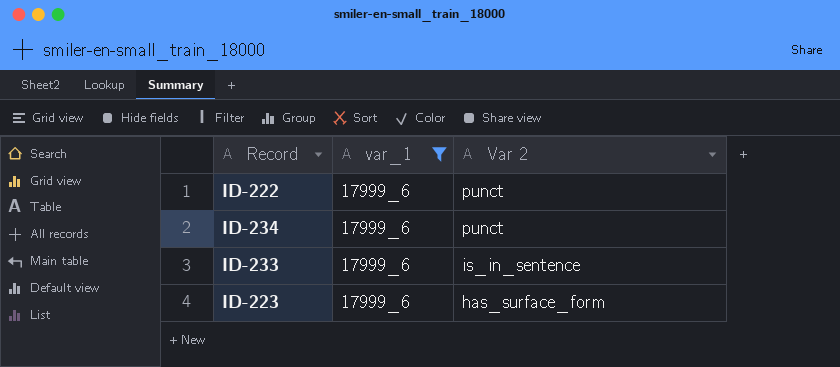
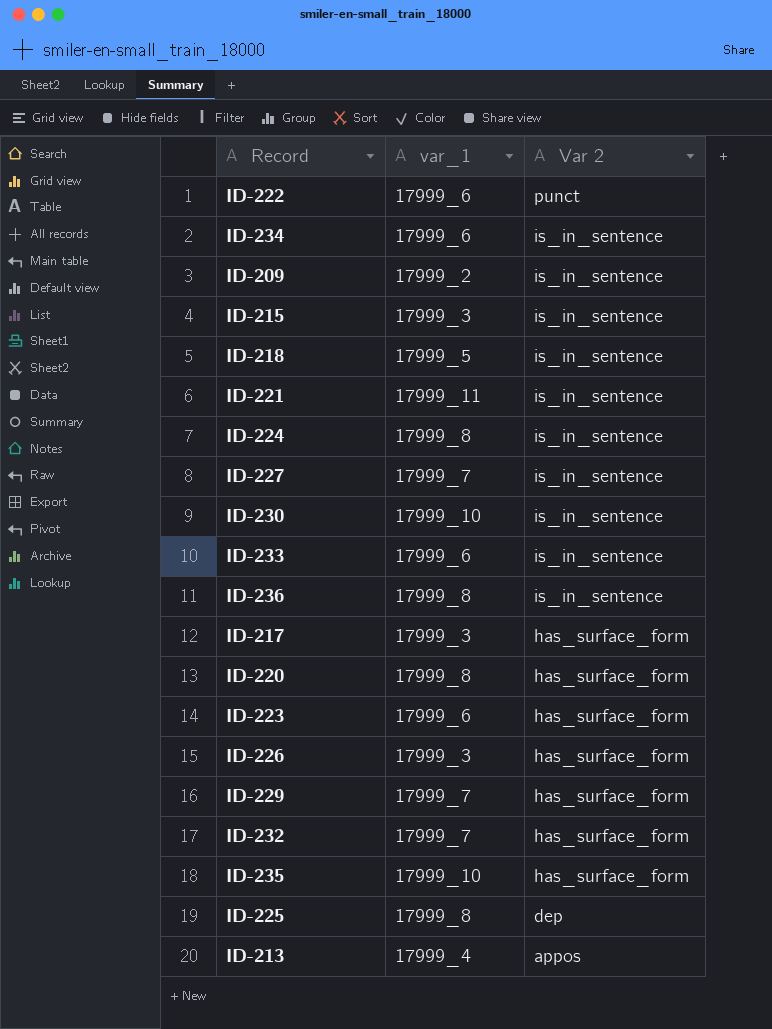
filter: var_1 = 17999_6 -> none
ID-234 | Var 2: punct -> is_in_sentence

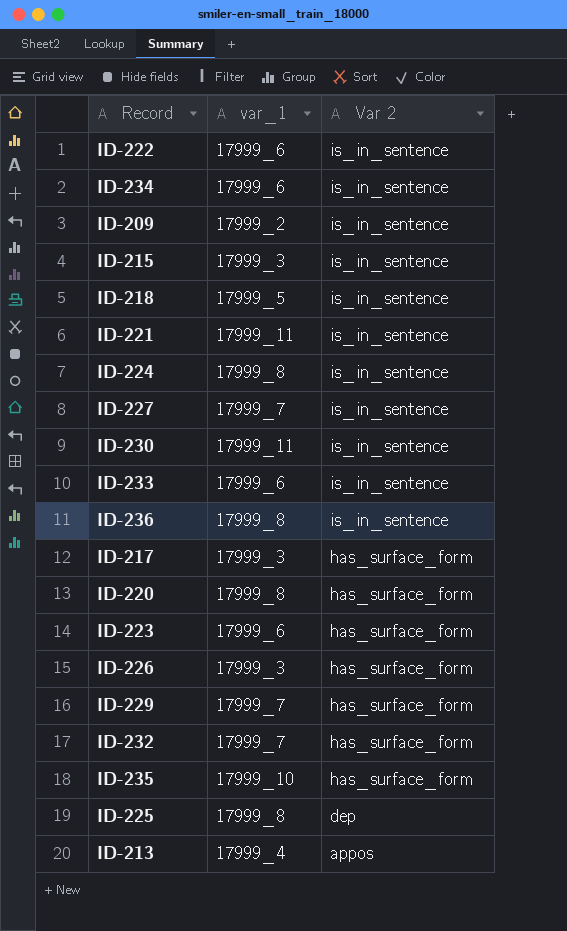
ID-222 | Var 2: punct -> is_in_sentence
ID-230 | var_1: 17999_10 -> 17999_11

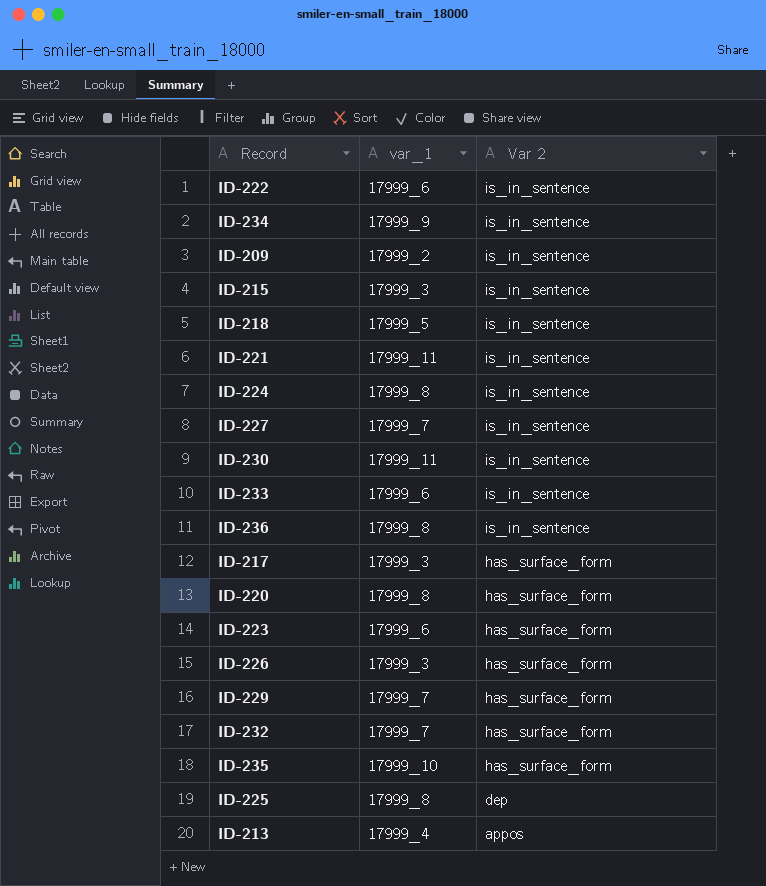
ID-234 | var_1: 17999_6 -> 17999_9

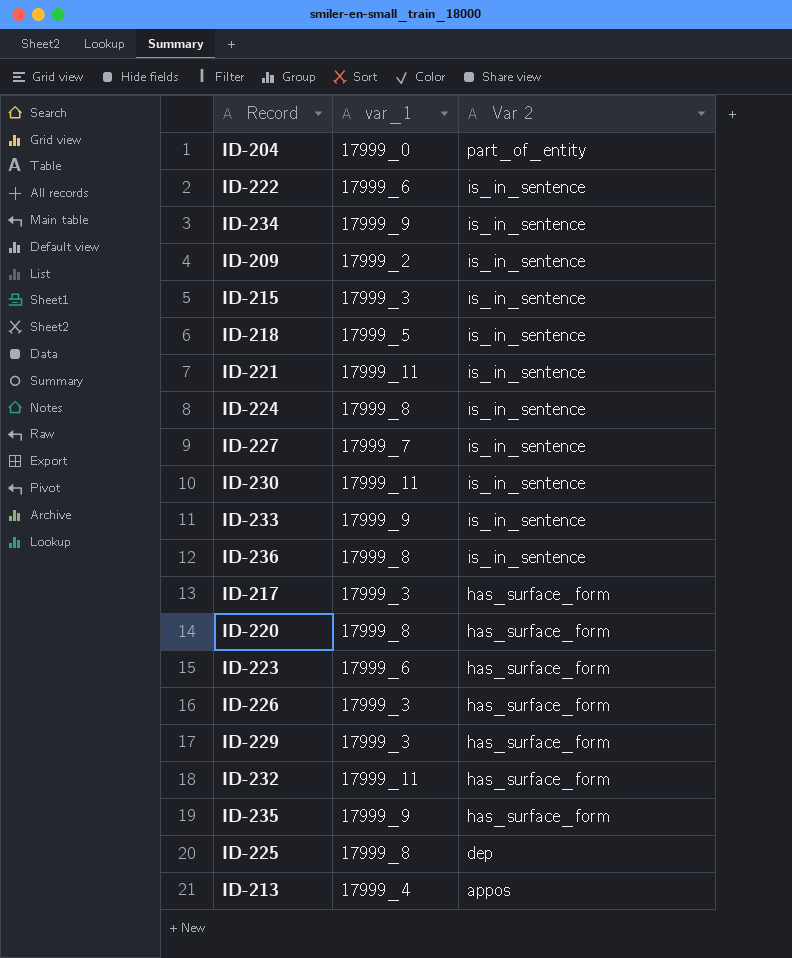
row ID-204: none -> 17999_0 | part_of_entity
ID-233 | var_1: 17999_6 -> 17999_9
ID-229 | var_1: 17999_7 -> 17999_3
ID-232 | var_1: 17999_7 -> 17999_11
ID-235 | var_1: 17999_10 -> 17999_9

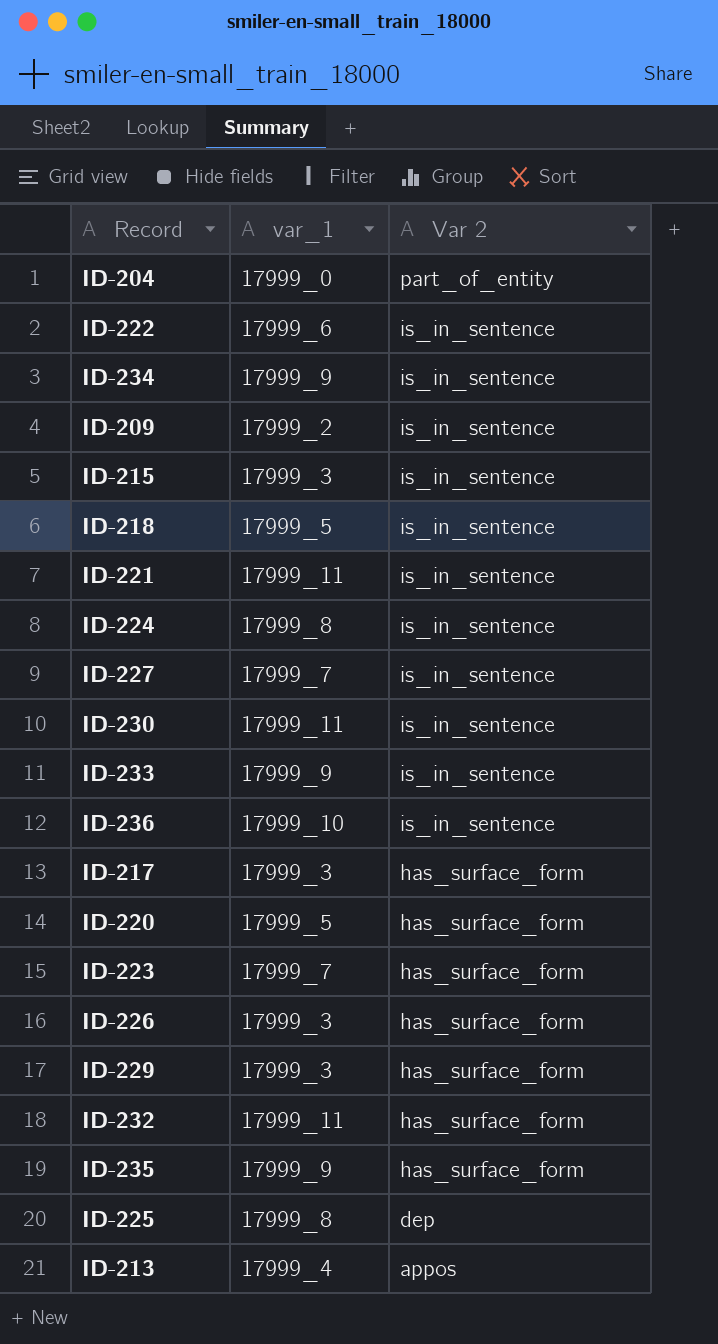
ID-236 | var_1: 17999_8 -> 17999_10
ID-220 | var_1: 17999_8 -> 17999_5
ID-223 | var_1: 17999_6 -> 17999_7

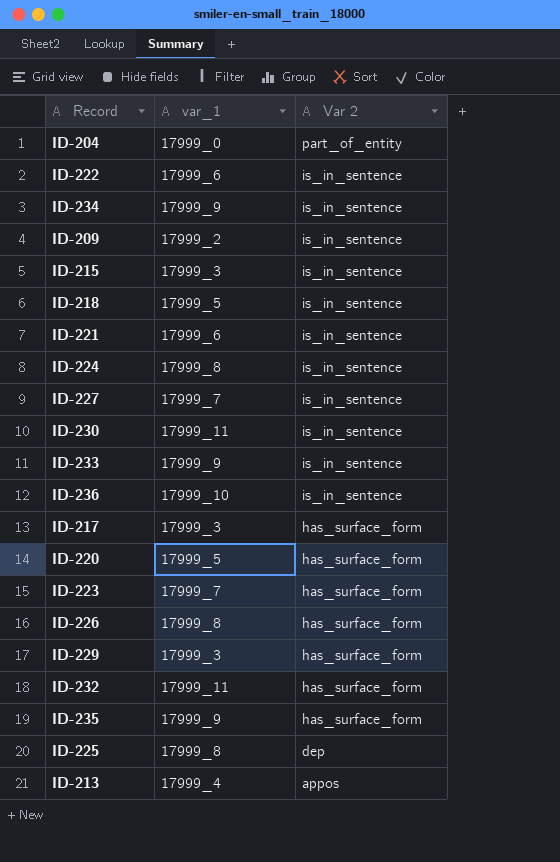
ID-221 | var_1: 17999_11 -> 17999_6
ID-226 | var_1: 17999_3 -> 17999_8

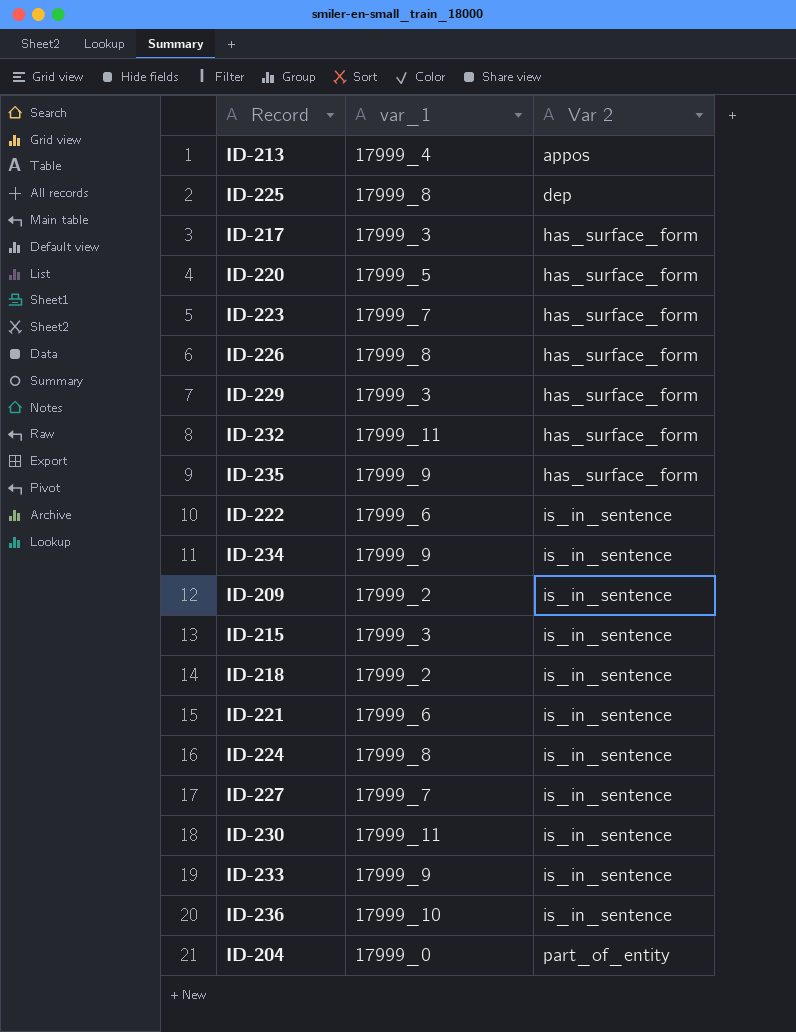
row order: Var 2 descending -> Var 2 ascending
ID-218 | var_1: 17999_5 -> 17999_2

